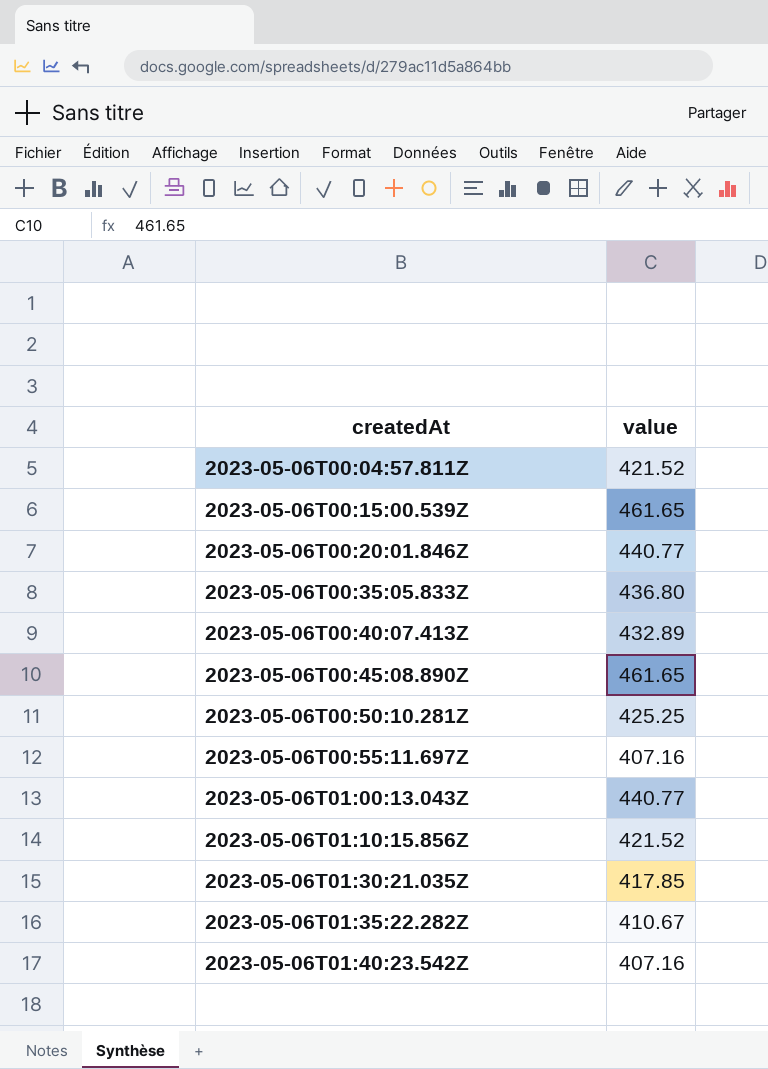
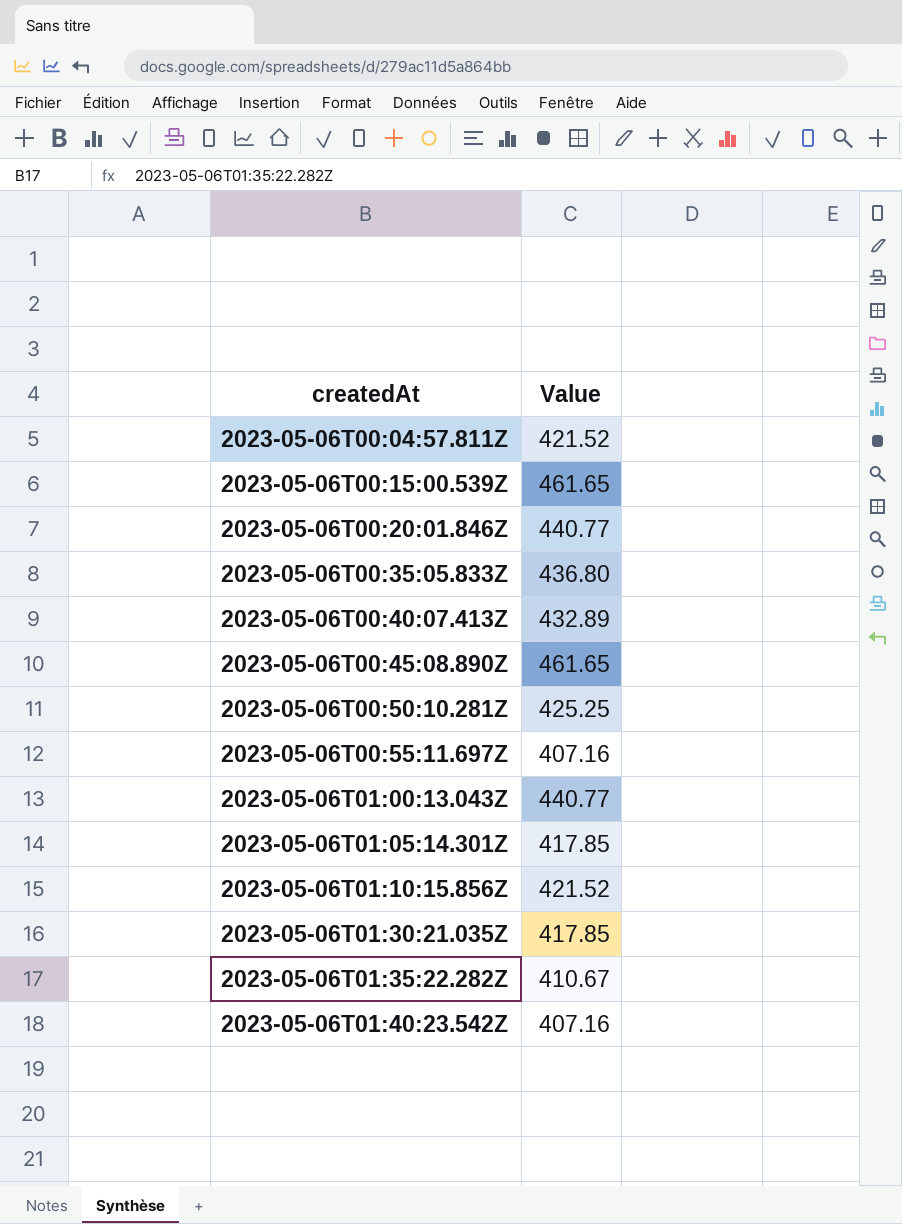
column name: value -> Value
row 2023-05-06T01:05:14.301Z: none -> 417.85

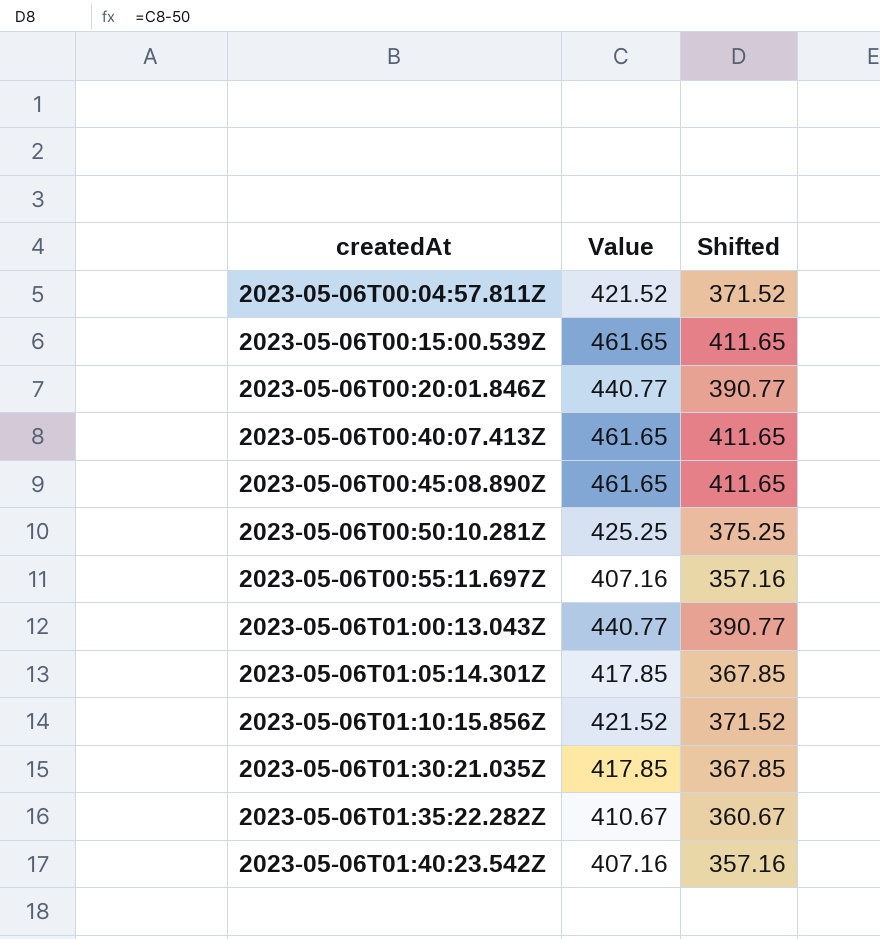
column Shifted | formula: none -> [Value] - 50
row 2023-05-06T00:35:05.833Z: 436.80 -> none
2023-05-06T00:40:07.413Z | Value: 432.89 -> 461.65

